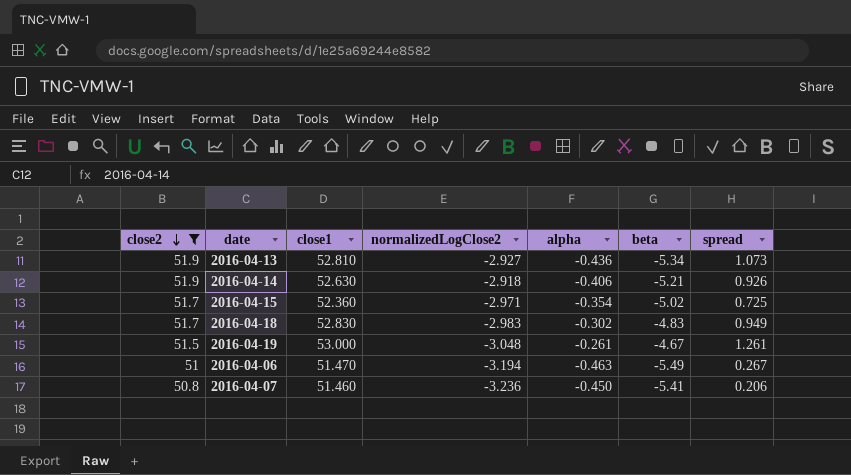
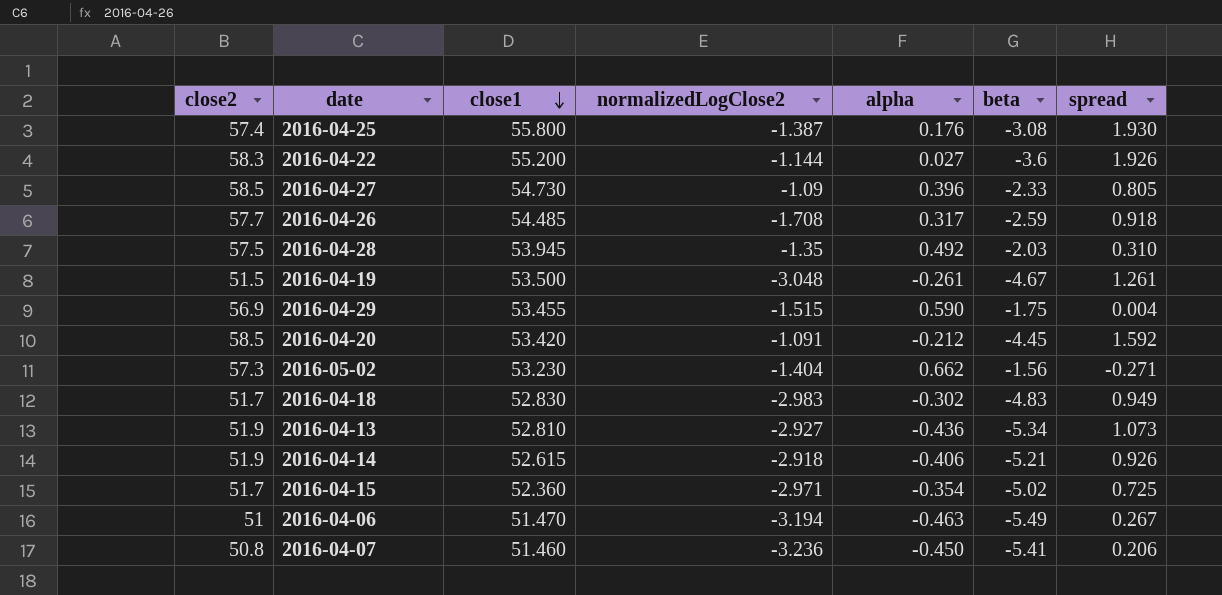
filter: close2 <= 51.9 -> none
row order: close2 descending -> close1 descending
2016-04-19 | close1: 53.000 -> 53.500
2016-04-14 | close1: 52.630 -> 52.615

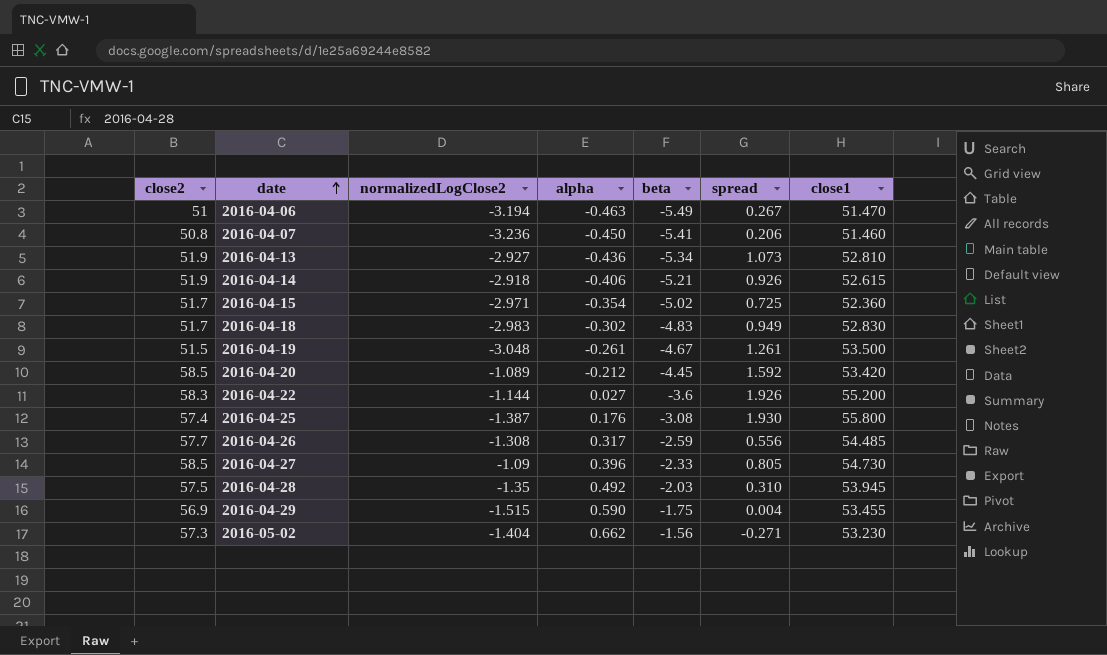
row order: close1 descending -> date ascending
column close1 | position: 3 -> 7
2016-04-20 | normalizedLogClose2: -1.091 -> -1.089
2016-04-26 | normalizedLogClose2: -1.708 -> -1.308
2016-04-26 | spread: 0.918 -> 0.556

